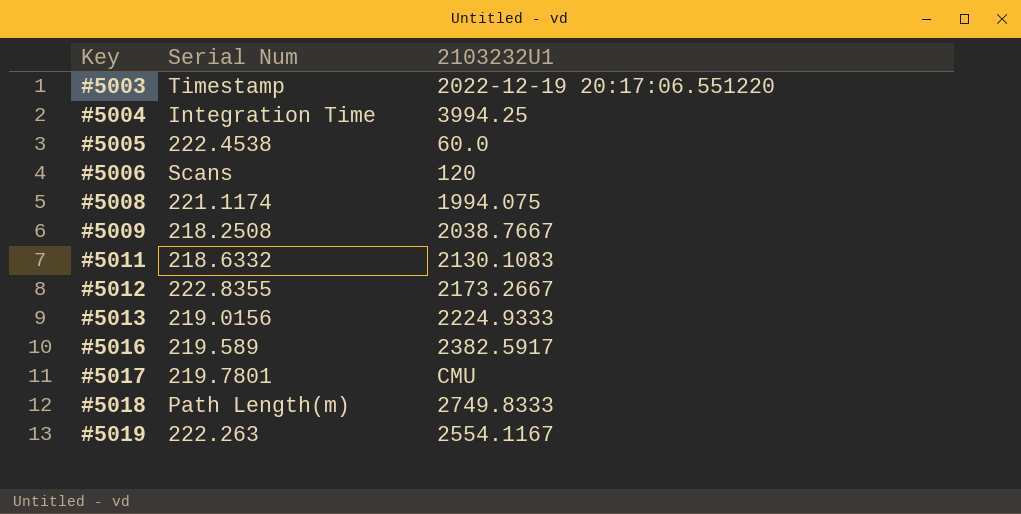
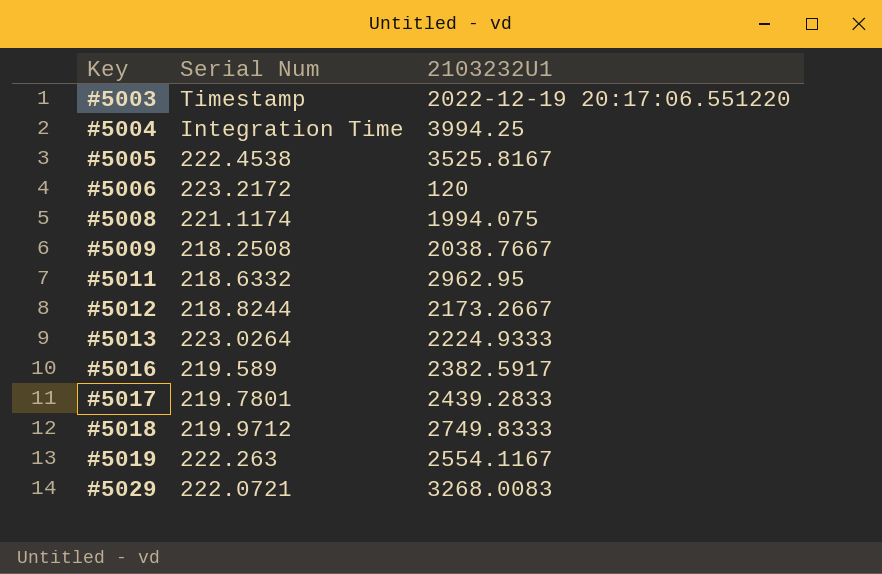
#5005 | 2103232U1: 60.0 -> 3525.8167
#5006 | Serial Num: Scans -> 223.2172
#5011 | 2103232U1: 2130.1083 -> 2962.95
#5012 | Serial Num: 222.8355 -> 218.8244
#5013 | Serial Num: 219.0156 -> 223.0264
#5017 | 2103232U1: CMU -> 2439.2833
#5018 | Serial Num: Path Length(m) -> 219.9712
row #5029: none -> 222.0721 | 3268.0083

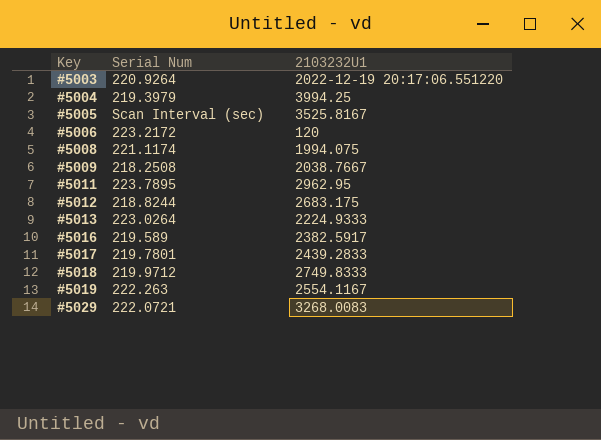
#5003 | Serial Num: Timestamp -> 220.9264
#5004 | Serial Num: Integration Time -> 219.3979
#5005 | Serial Num: 222.4538 -> Scan Interval (sec)
#5011 | Serial Num: 218.6332 -> 223.7895
#5012 | 2103232U1: 2173.2667 -> 2683.175

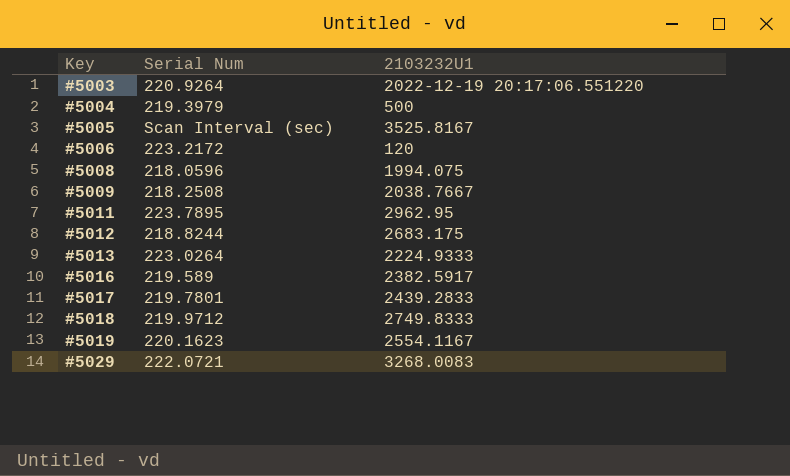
#5004 | 2103232U1: 3994.25 -> 500
#5008 | Serial Num: 221.1174 -> 218.0596
#5019 | Serial Num: 222.263 -> 220.1623

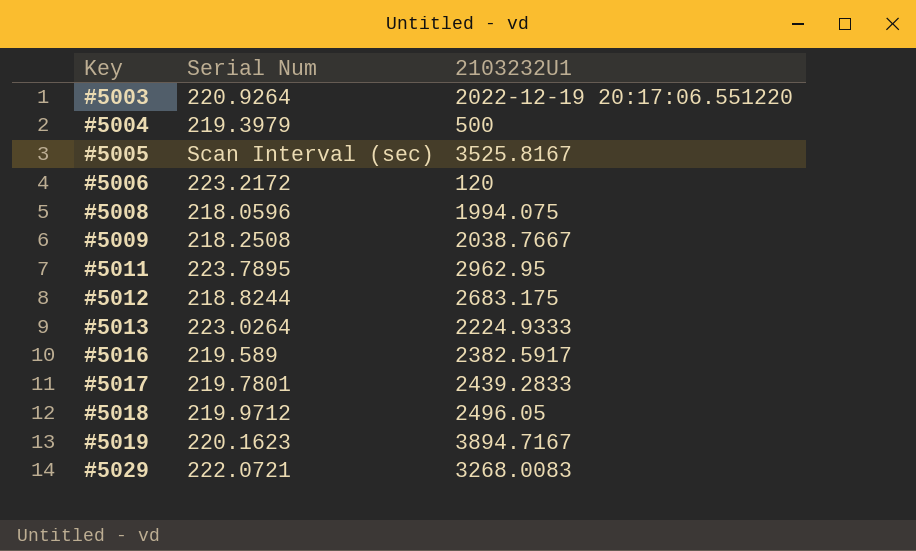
#5018 | 2103232U1: 2749.8333 -> 2496.05
#5019 | 2103232U1: 2554.1167 -> 3894.7167

